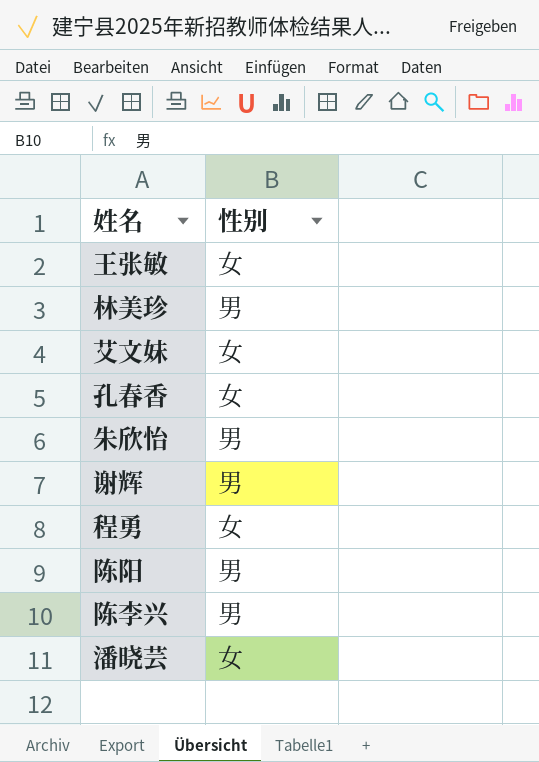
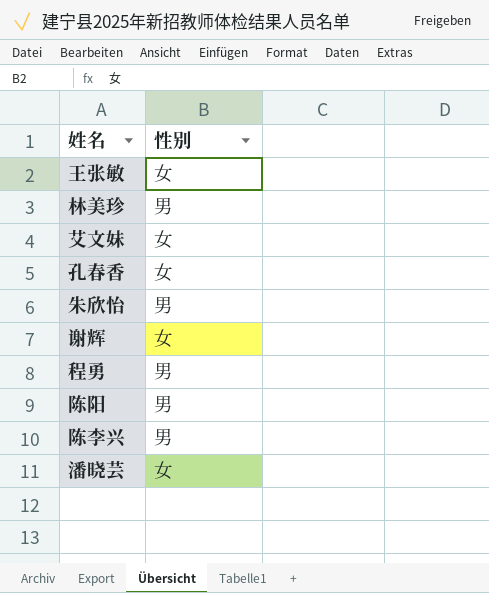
谢辉 | 性别: 男 -> 女
程勇 | 性别: 女 -> 男

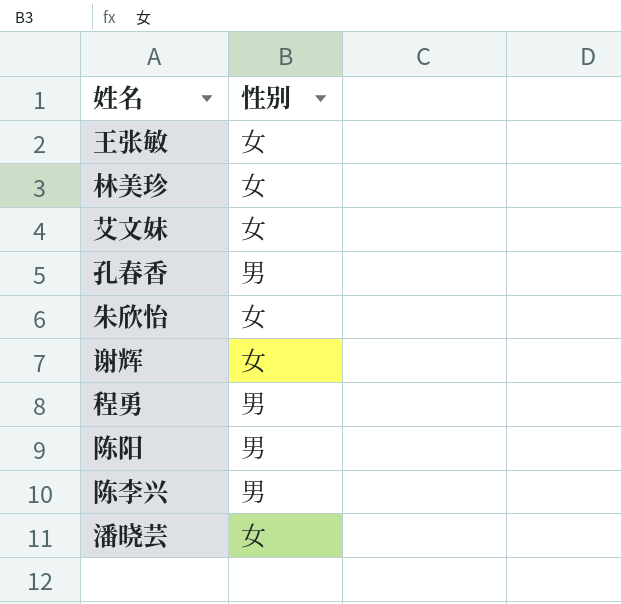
林美珍 | 性别: 男 -> 女
孔春香 | 性别: 女 -> 男
朱欣怡 | 性别: 男 -> 女

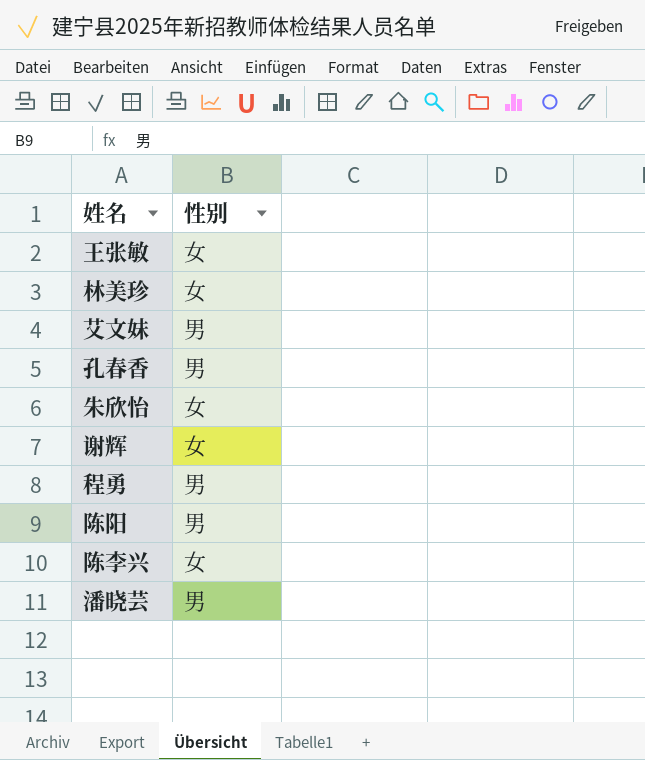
艾文妹 | 性别: 女 -> 男
陈李兴 | 性别: 男 -> 女
潘晓芸 | 性别: 女 -> 男

